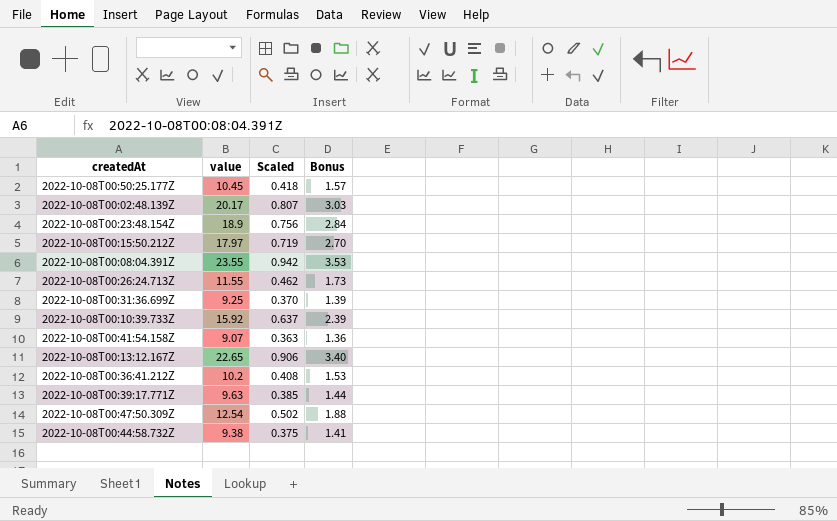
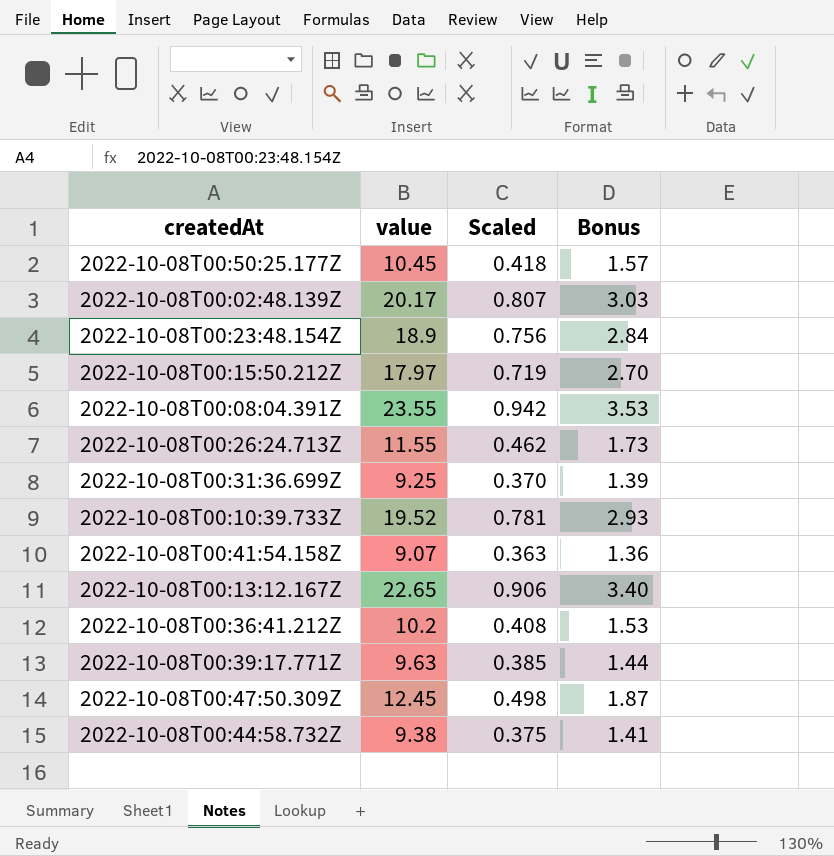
2022-10-08T00:10:39.733Z | value: 15.92 -> 19.52
2022-10-08T00:10:39.733Z | Scaled: 0.637 -> 0.781
2022-10-08T00:10:39.733Z | Bonus: 2.39 -> 2.93
2022-10-08T00:47:50.309Z | value: 12.54 -> 12.45
2022-10-08T00:47:50.309Z | Scaled: 0.502 -> 0.498
2022-10-08T00:47:50.309Z | Bonus: 1.88 -> 1.87

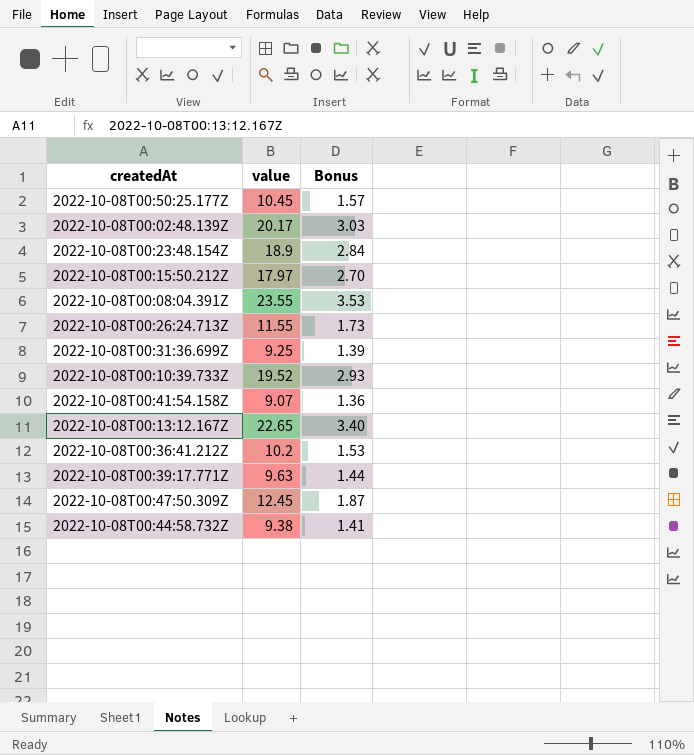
column Scaled | formula: [value] * 0.04 -> none

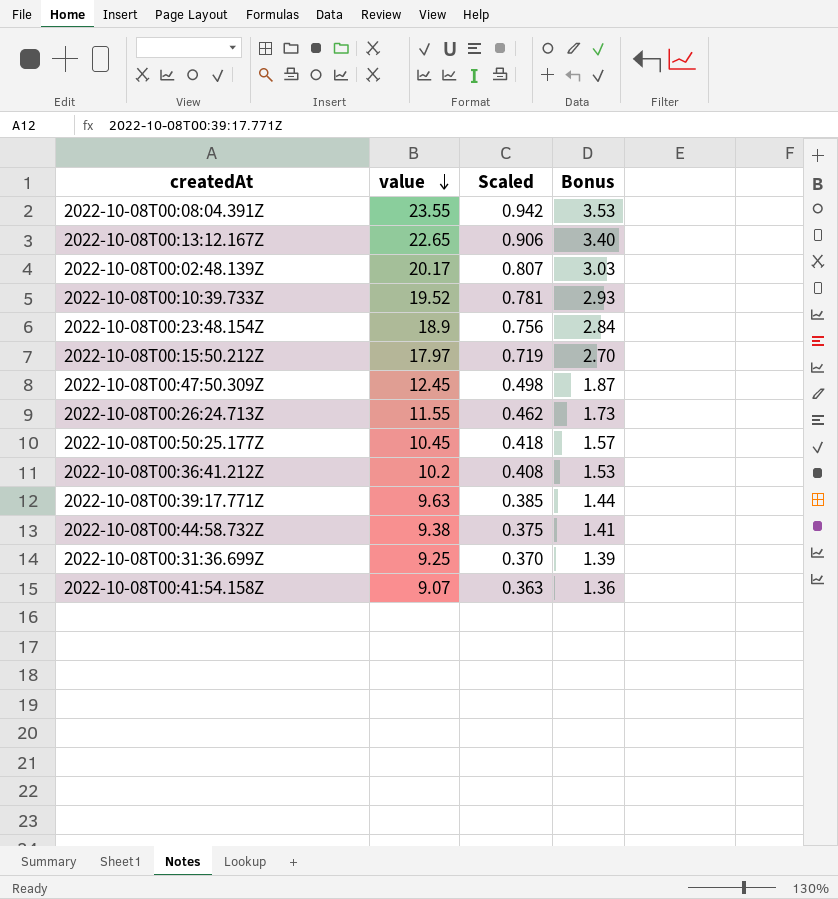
row order: none -> value descending
column Scaled | formula: none -> [value] * 0.04

